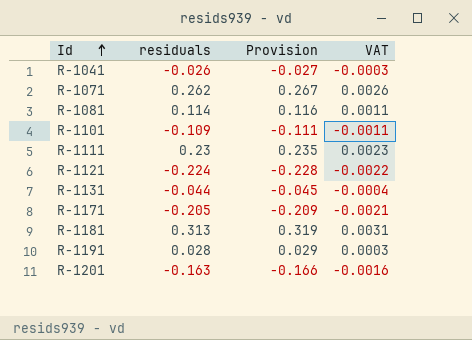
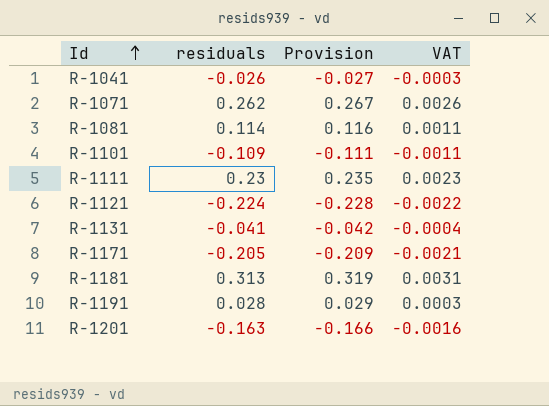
R-1131 | residuals: -0.044 -> -0.041
R-1131 | Provision: -0.045 -> -0.042

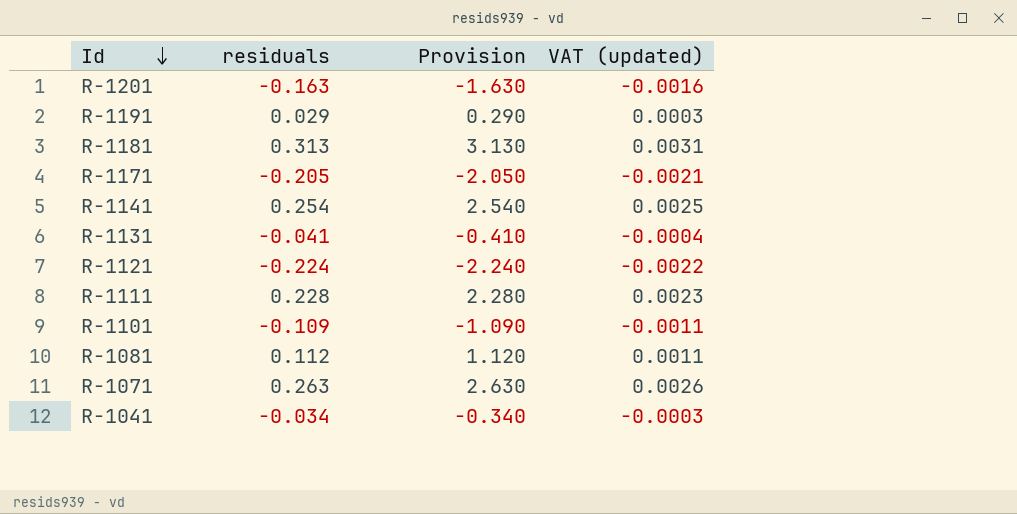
row order: Id ascending -> Id descending
column Provision | formula: [residuals] * 1.02 -> [residuals] * 10
column name: VAT -> VAT (updated)
R-1191 | residuals: 0.028 -> 0.029
row R-1141: none -> 0.254 | 2.540 | 0.0025
R-1111 | residuals: 0.23 -> 0.228
R-1081 | residuals: 0.114 -> 0.112
R-1071 | residuals: 0.262 -> 0.263
R-1041 | residuals: -0.026 -> -0.034

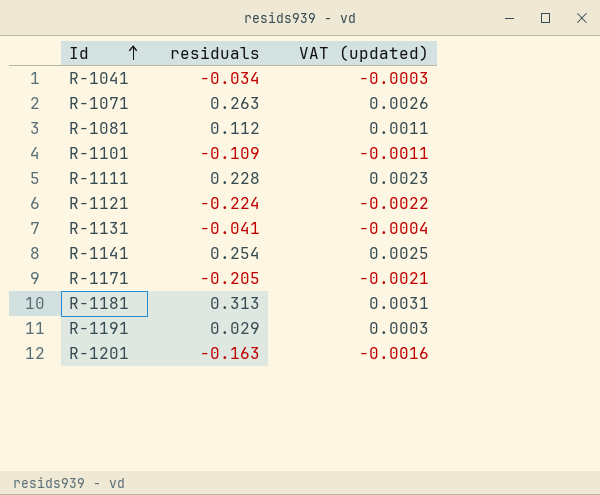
row order: Id descending -> Id ascending
column Provision | formula: [residuals] * 10 -> none

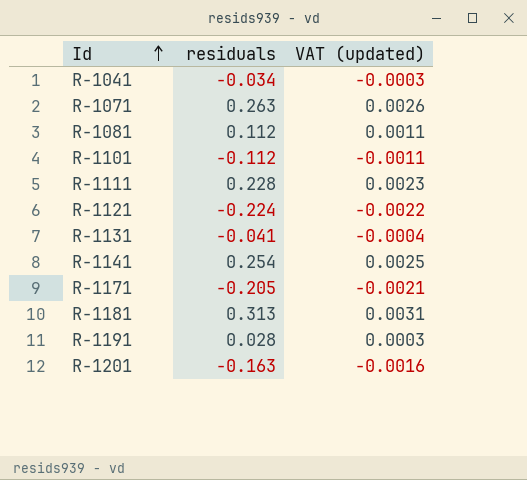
R-1101 | residuals: -0.109 -> -0.112
R-1191 | residuals: 0.029 -> 0.028

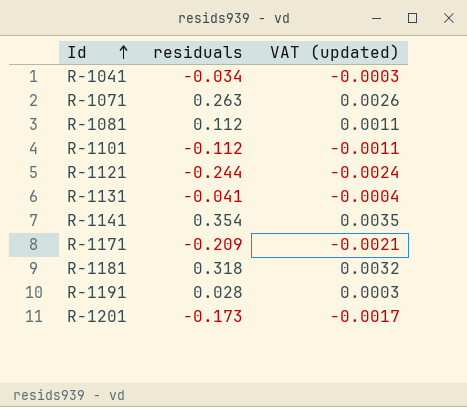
row R-1111: 0.228 | 0.0023 -> none
R-1121 | residuals: -0.224 -> -0.244
R-1121 | VAT (updated): -0.0022 -> -0.0024
R-1141 | residuals: 0.254 -> 0.354
R-1141 | VAT (updated): 0.0025 -> 0.0035
R-1171 | residuals: -0.205 -> -0.209
R-1181 | residuals: 0.313 -> 0.318
R-1181 | VAT (updated): 0.0031 -> 0.0032
R-1201 | residuals: -0.163 -> -0.173
R-1201 | VAT (updated): -0.0016 -> -0.0017

